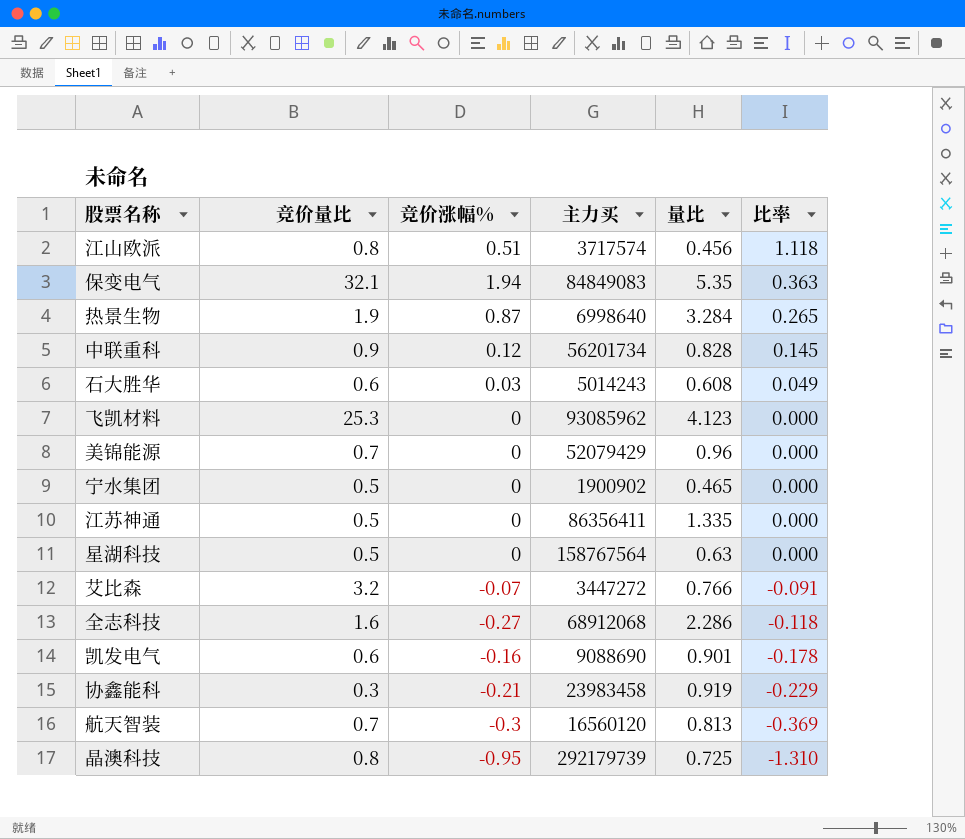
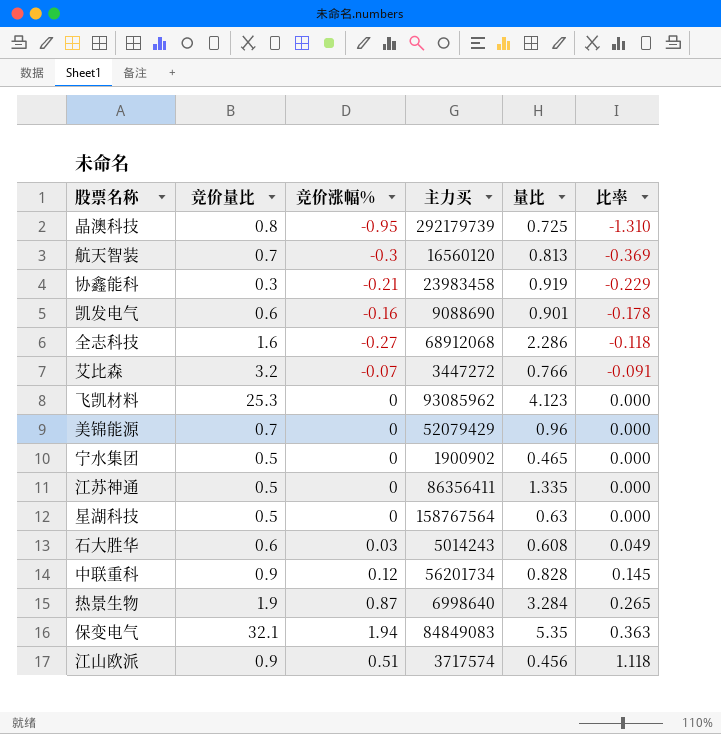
row order: 比率 descending -> 比率 ascending
江山欧派 | 竞价量比: 0.8 -> 0.9

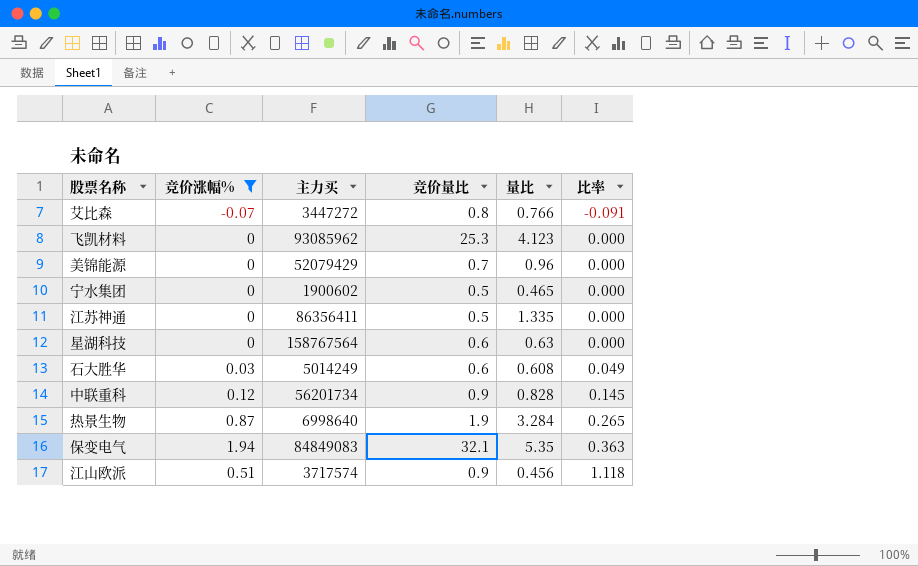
filter: none -> 竞价涨幅% >= -0.07
column 竞价量比 | position: 2 -> 4
艾比森 | 竞价量比: 3.2 -> 0.8
宁水集团 | 主力买: 1900902 -> 1900602
星湖科技 | 竞价量比: 0.5 -> 0.6
石大胜华 | 主力买: 5014243 -> 5014249

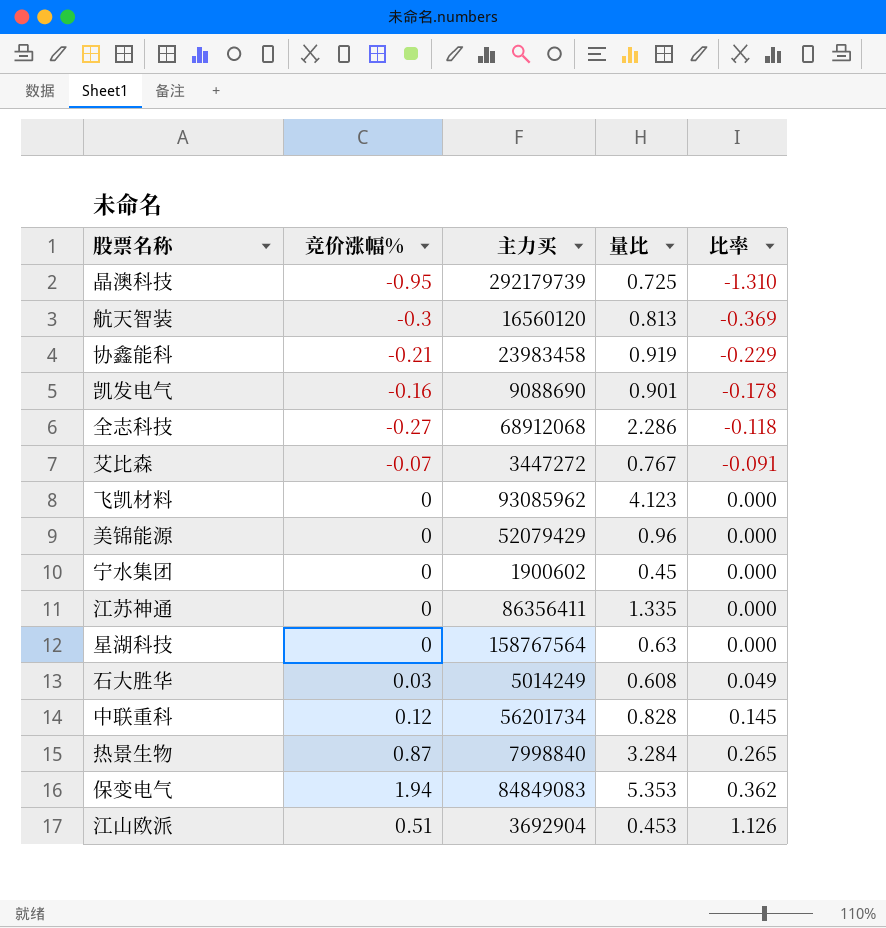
filter: 竞价涨幅% >= -0.07 -> none
column 竞价量比 | position: 4 -> none
艾比森 | 量比: 0.766 -> 0.767
宁水集团 | 量比: 0.465 -> 0.45
热景生物 | 主力买: 6998640 -> 7998840
保变电气 | 量比: 5.35 -> 5.353
保变电气 | 比率: 0.363 -> 0.362
江山欧派 | 主力买: 3717574 -> 3692904
江山欧派 | 量比: 0.456 -> 0.453
江山欧派 | 比率: 1.118 -> 1.126

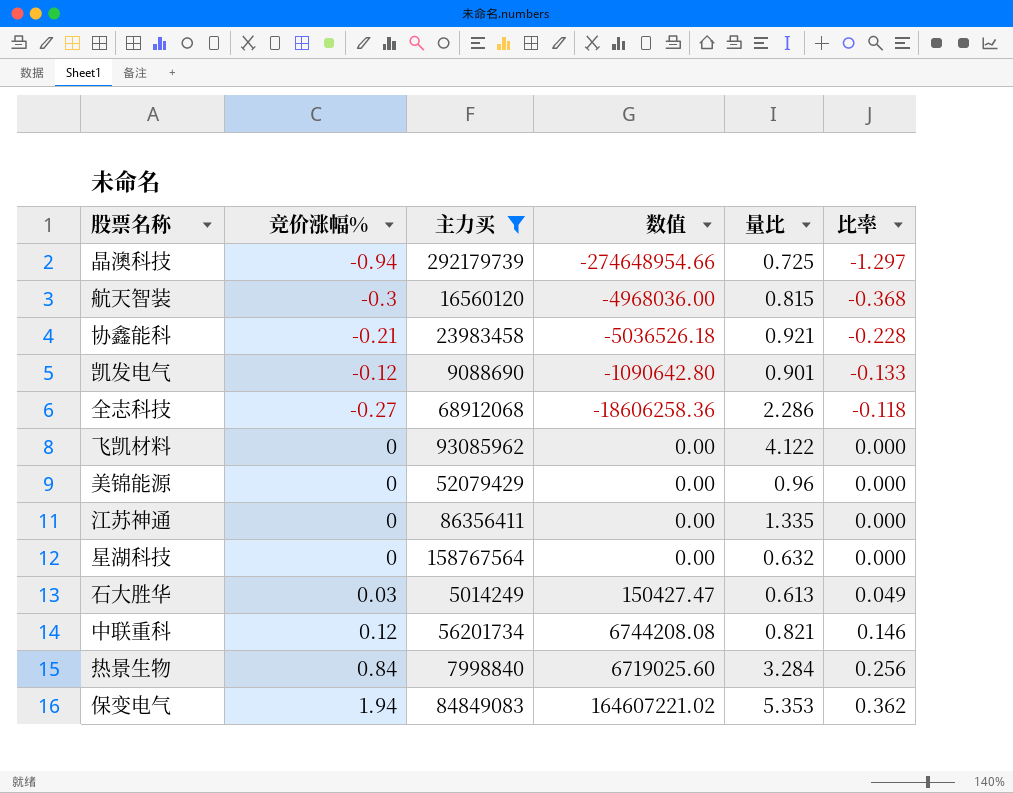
filter: none -> 主力买 >= 5014249
column 数值 | formula: none -> [竞价涨幅%] * [主力买]
晶澳科技 | 竞价涨幅%: -0.95 -> -0.94
晶澳科技 | 比率: -1.310 -> -1.297
航天智装 | 量比: 0.813 -> 0.815
航天智装 | 比率: -0.369 -> -0.368
协鑫能科 | 量比: 0.919 -> 0.921
协鑫能科 | 比率: -0.229 -> -0.228
凯发电气 | 竞价涨幅%: -0.16 -> -0.12
凯发电气 | 比率: -0.178 -> -0.133
飞凯材料 | 量比: 4.123 -> 4.122
星湖科技 | 量比: 0.63 -> 0.632
石大胜华 | 量比: 0.608 -> 0.613
中联重科 | 量比: 0.828 -> 0.821
中联重科 | 比率: 0.145 -> 0.146
热景生物 | 竞价涨幅%: 0.87 -> 0.84
热景生物 | 比率: 0.265 -> 0.256

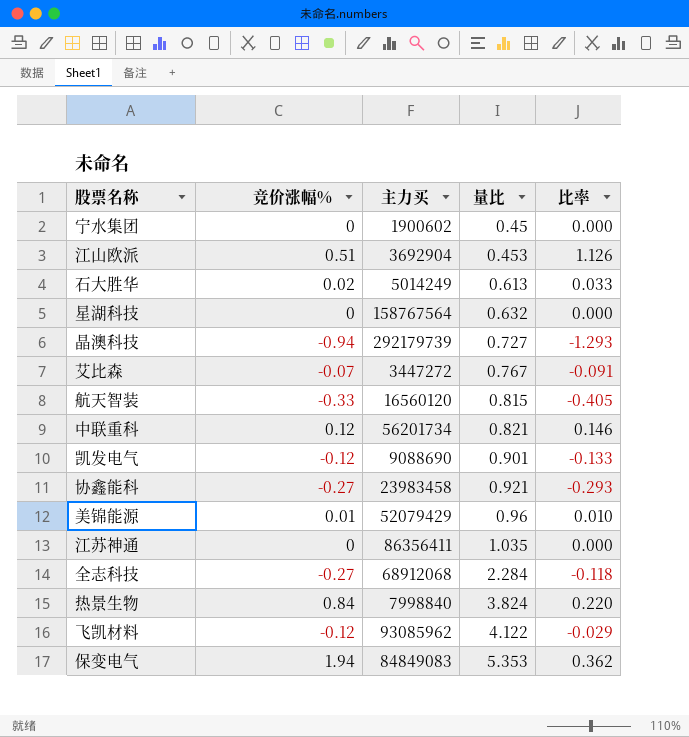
filter: 主力买 >= 5014249 -> none
row order: 比率 ascending -> 量比 ascending
column 数值 | formula: [竞价涨幅%] * [主力买] -> none
石大胜华 | 竞价涨幅%: 0.03 -> 0.02
石大胜华 | 比率: 0.049 -> 0.033
晶澳科技 | 量比: 0.725 -> 0.727
晶澳科技 | 比率: -1.297 -> -1.293
航天智装 | 竞价涨幅%: -0.3 -> -0.33
航天智装 | 比率: -0.368 -> -0.405
协鑫能科 | 竞价涨幅%: -0.21 -> -0.27
协鑫能科 | 比率: -0.228 -> -0.293
美锦能源 | 竞价涨幅%: 0 -> 0.01
美锦能源 | 比率: 0.000 -> 0.010
江苏神通 | 量比: 1.335 -> 1.035
全志科技 | 量比: 2.286 -> 2.284
热景生物 | 量比: 3.284 -> 3.824
热景生物 | 比率: 0.256 -> 0.220
飞凯材料 | 竞价涨幅%: 0 -> -0.12
飞凯材料 | 比率: 0.000 -> -0.029

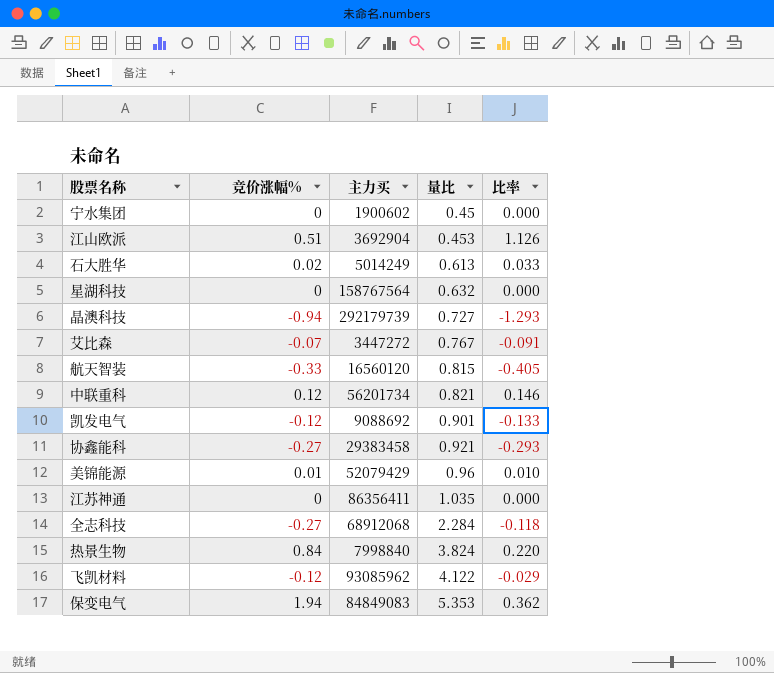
凯发电气 | 主力买: 9088690 -> 9088692
协鑫能科 | 主力买: 23983458 -> 29383458

